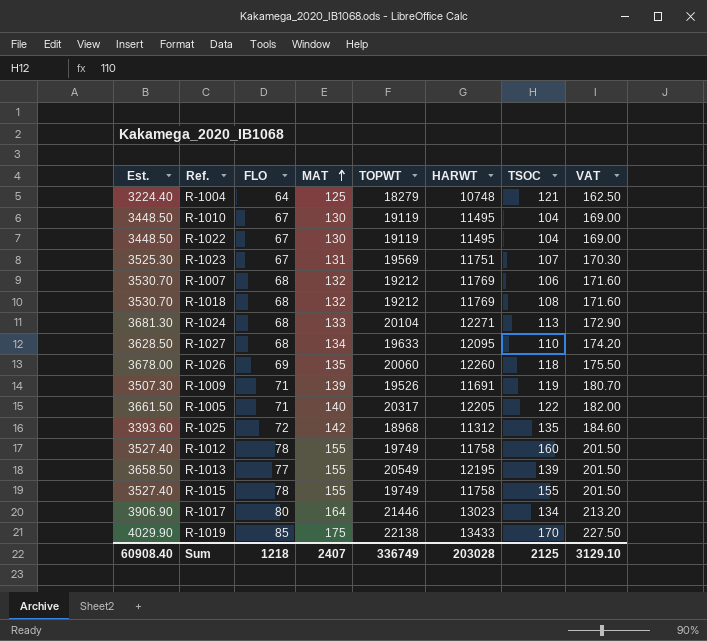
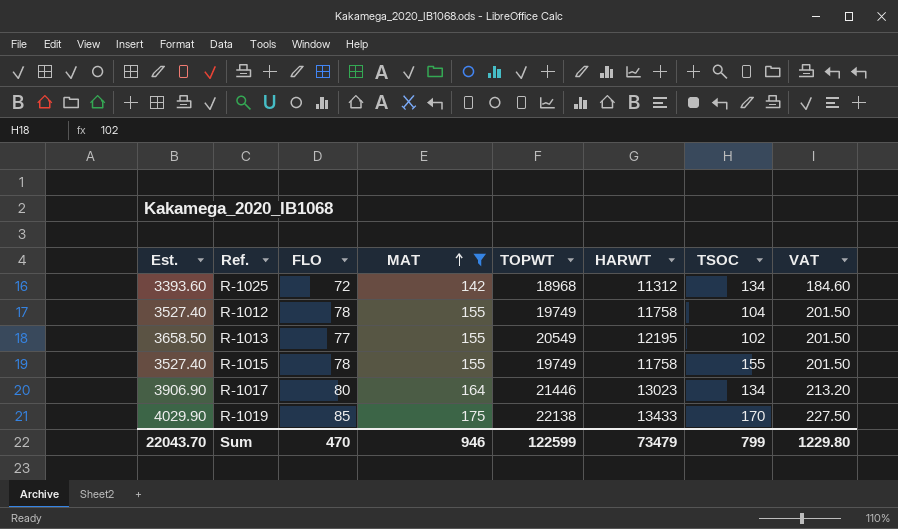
filter: none -> MAT >= 142
R-1025 | TSOC: 135 -> 134
R-1012 | TSOC: 160 -> 104
R-1013 | TSOC: 139 -> 102
Sum | Est.: 60908.40 -> 22043.70
Sum | FLO: 1218 -> 470
Sum | MAT: 2407 -> 946
Sum | TOPWT: 336749 -> 122599
Sum | HARWT: 203028 -> 73479
Sum | TSOC: 2125 -> 799
Sum | VAT: 3129.10 -> 1229.80

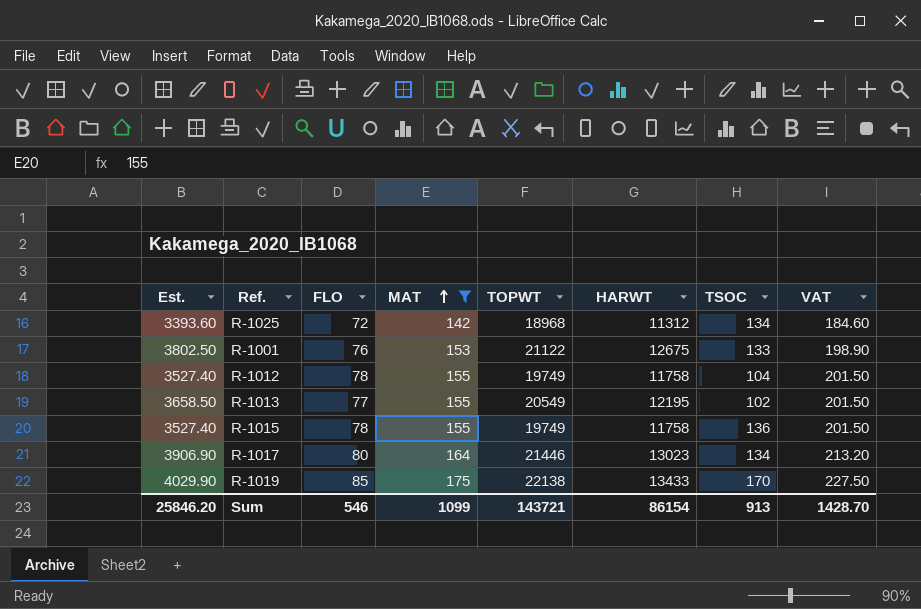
row R-1001: none -> 3802.50 | 76 | 153 | 21122 | 12675 | 133 | 198.90
R-1015 | TSOC: 155 -> 136
Sum | Est.: 22043.70 -> 25846.20
Sum | FLO: 470 -> 546
Sum | MAT: 946 -> 1099
Sum | TOPWT: 122599 -> 143721
Sum | HARWT: 73479 -> 86154
Sum | TSOC: 799 -> 913
Sum | VAT: 1229.80 -> 1428.70

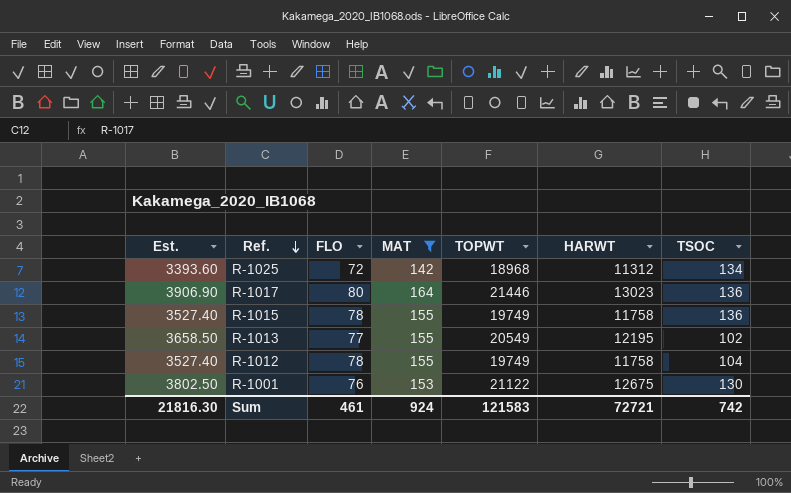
row order: MAT ascending -> Ref. descending
column VAT | formula: [MAT] * 1.3 -> none
row R-1019: 4029.90 | 85 | 175 | 22138 | 13433 | 170 | 227.50 -> none
R-1017 | TSOC: 134 -> 136
R-1001 | TSOC: 133 -> 130
Sum | Est.: 25846.20 -> 21816.30
Sum | FLO: 546 -> 461
Sum | MAT: 1099 -> 924
Sum | TOPWT: 143721 -> 121583
Sum | HARWT: 86154 -> 72721
Sum | TSOC: 913 -> 742

